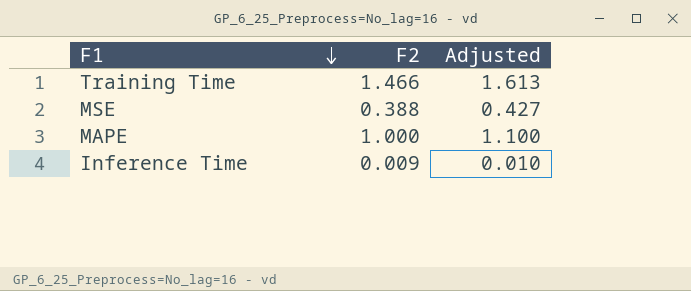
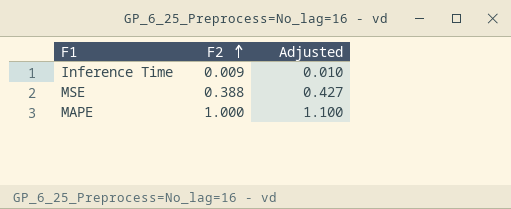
row order: F1 descending -> F2 ascending
row Training Time: 1.466 | 1.613 -> none

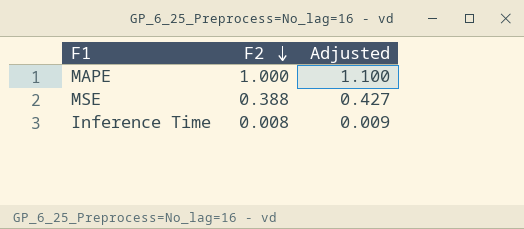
row order: F2 ascending -> F2 descending
Inference Time | F2: 0.009 -> 0.008
Inference Time | Adjusted: 0.010 -> 0.009

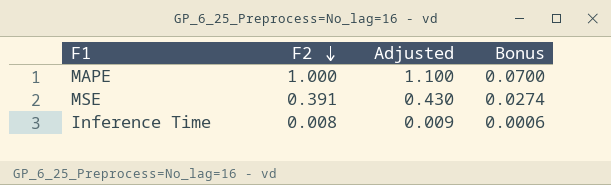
column Bonus | formula: none -> [F2] * 0.07
MSE | F2: 0.388 -> 0.391
MSE | Adjusted: 0.427 -> 0.430

